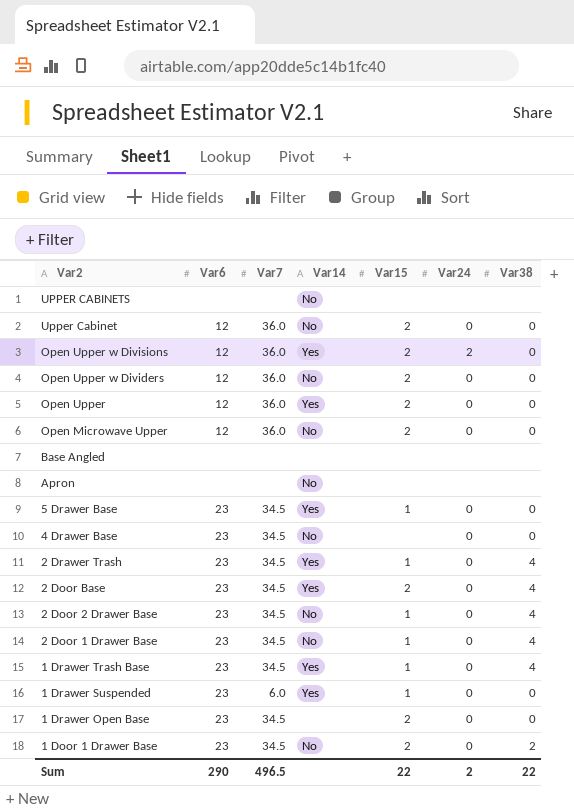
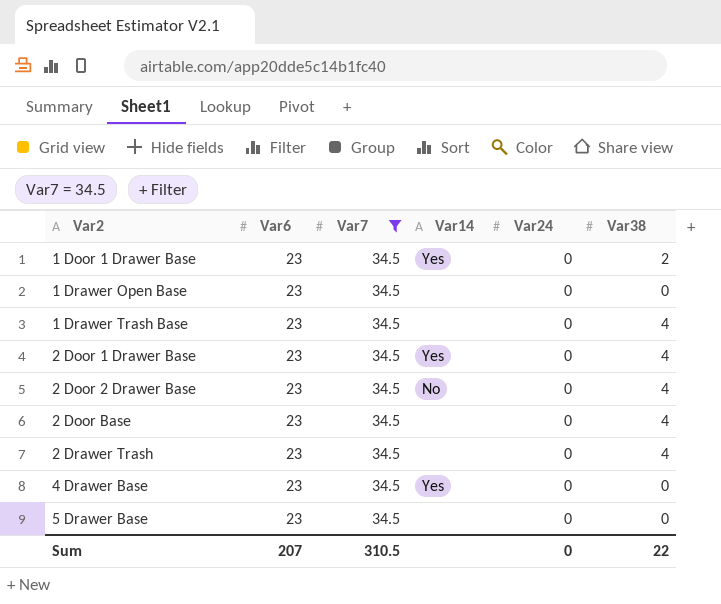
filter: none -> Var7 = 34.5
row order: Var2 descending -> Var2 ascending
column Var15 | position: 5 -> none
1 Door 1 Drawer Base | Var14: No -> Yes
1 Drawer Trash Base | Var14: Yes -> none
2 Door 1 Drawer Base | Var14: No -> Yes
2 Door Base | Var14: Yes -> none
2 Drawer Trash | Var14: Yes -> none
4 Drawer Base | Var14: No -> Yes
5 Drawer Base | Var14: Yes -> none
Sum | Var6: 290 -> 207
Sum | Var7: 496.5 -> 310.5
Sum | Var24: 2 -> 0

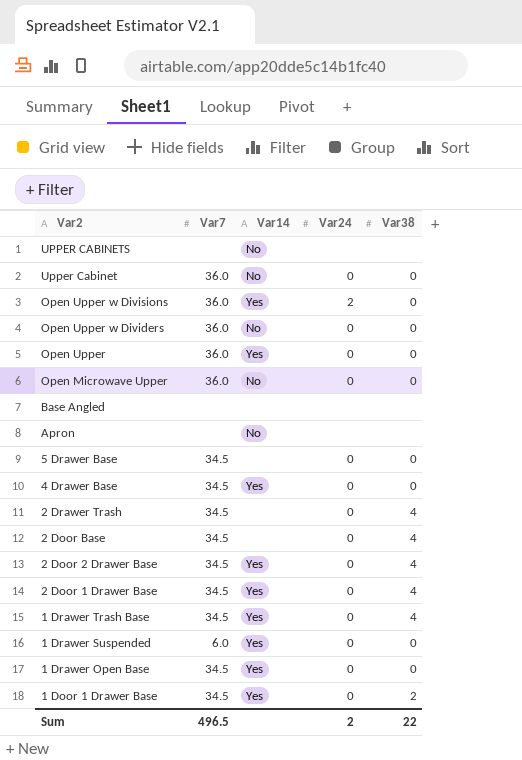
filter: Var7 = 34.5 -> none
row order: Var2 ascending -> Var2 descending
column Var6 | position: 2 -> none
2 Door 2 Drawer Base | Var14: No -> Yes
1 Drawer Trash Base | Var14: none -> Yes
1 Drawer Open Base | Var14: none -> Yes
Sum | Var7: 310.5 -> 496.5
Sum | Var24: 0 -> 2

